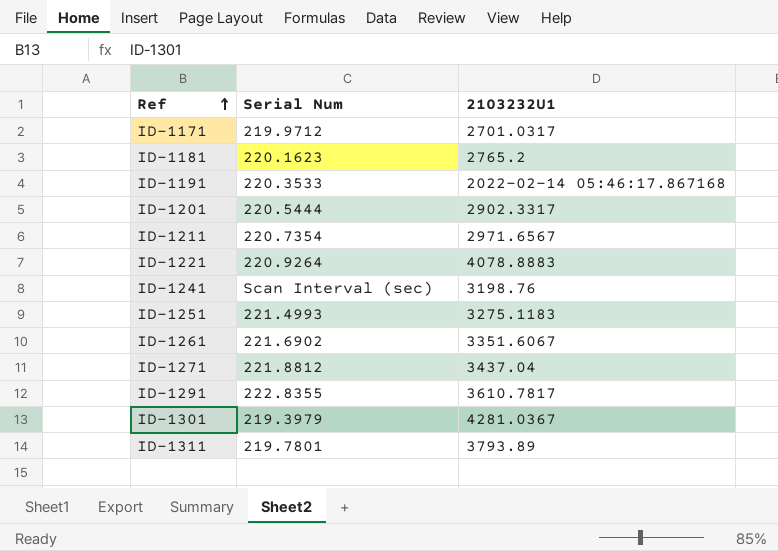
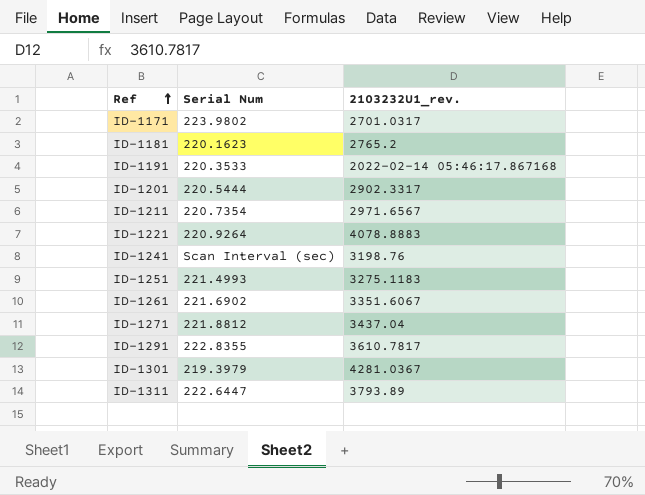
column name: 2103232U1 -> 2103232U1_rev.
ID-1171 | Serial Num: 219.9712 -> 223.9802
ID-1311 | Serial Num: 219.7801 -> 222.6447

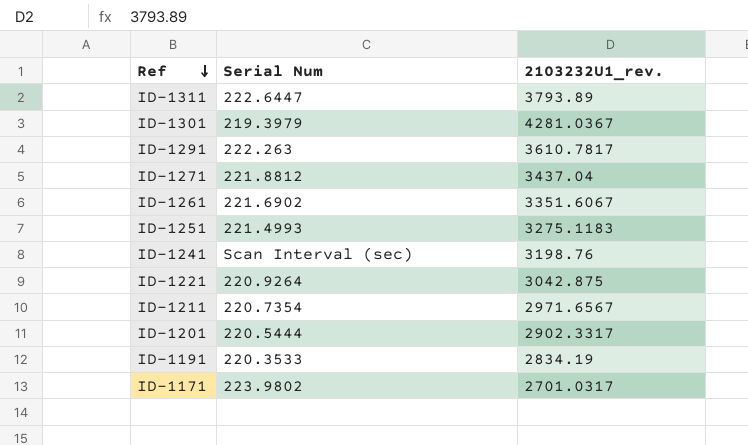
row order: Ref ascending -> Ref descending
row ID-1181: 220.1623 | 2765.2 -> none
ID-1291 | Serial Num: 222.8355 -> 222.263
ID-1221 | 2103232U1_rev.: 4078.8883 -> 3042.875
ID-1191 | 2103232U1_rev.: 2022-02-14 05:46:17.867168 -> 2834.19

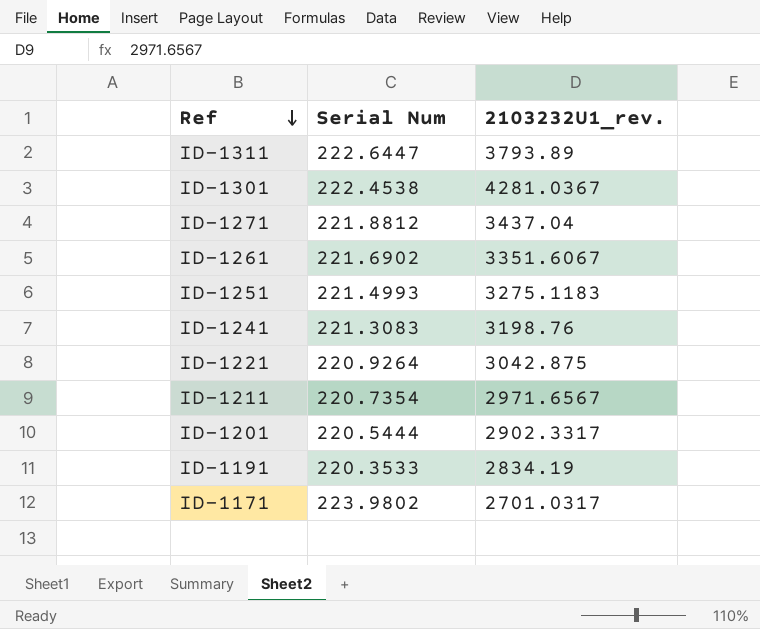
row ID-1291: 222.263 | 3610.7817 -> none
ID-1301 | Serial Num: 219.3979 -> 222.4538
ID-1241 | Serial Num: Scan Interval (sec) -> 221.3083

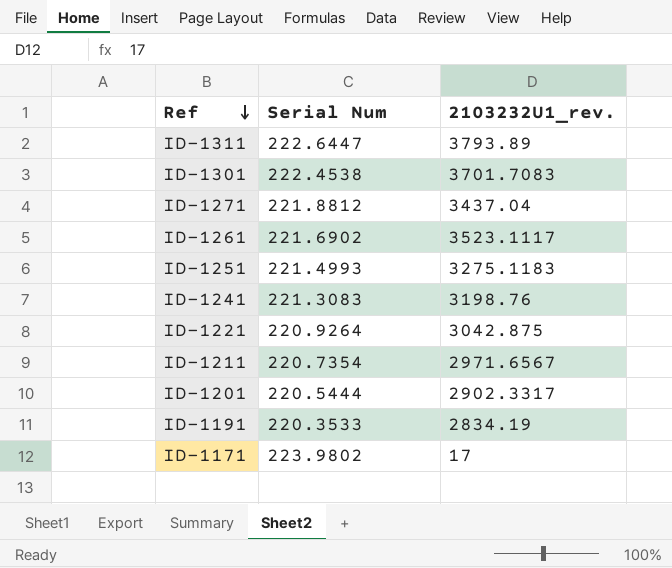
ID-1301 | 2103232U1_rev.: 4281.0367 -> 3701.7083
ID-1261 | 2103232U1_rev.: 3351.6067 -> 3523.1117
ID-1171 | 2103232U1_rev.: 2701.0317 -> 17

